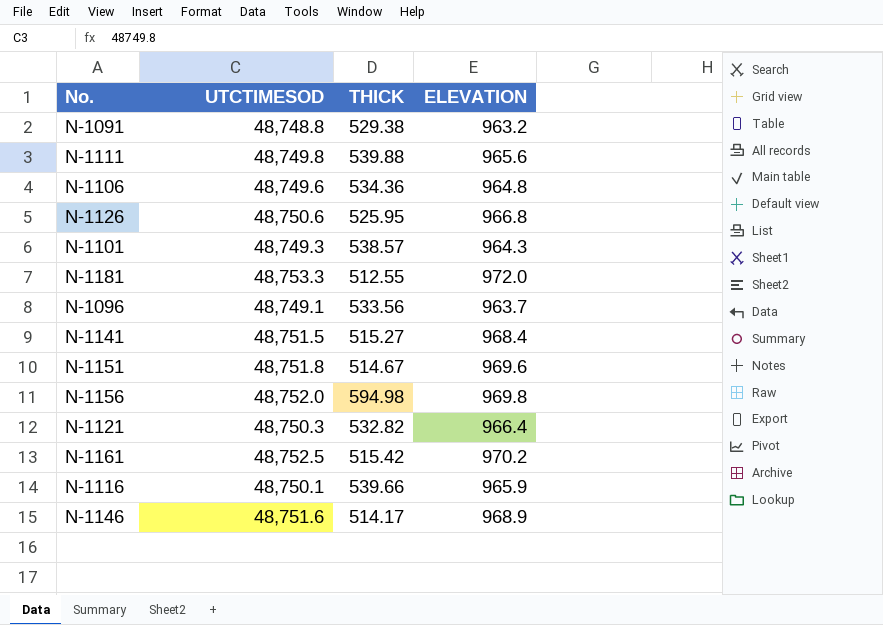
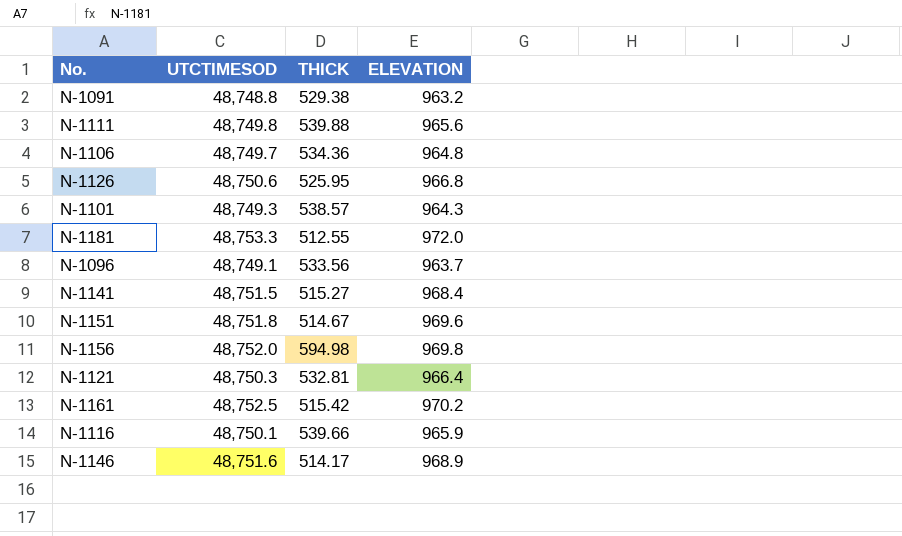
N-1106 | UTCTIMESOD: 48,749.6 -> 48,749.7
N-1121 | THICK: 532.82 -> 532.81

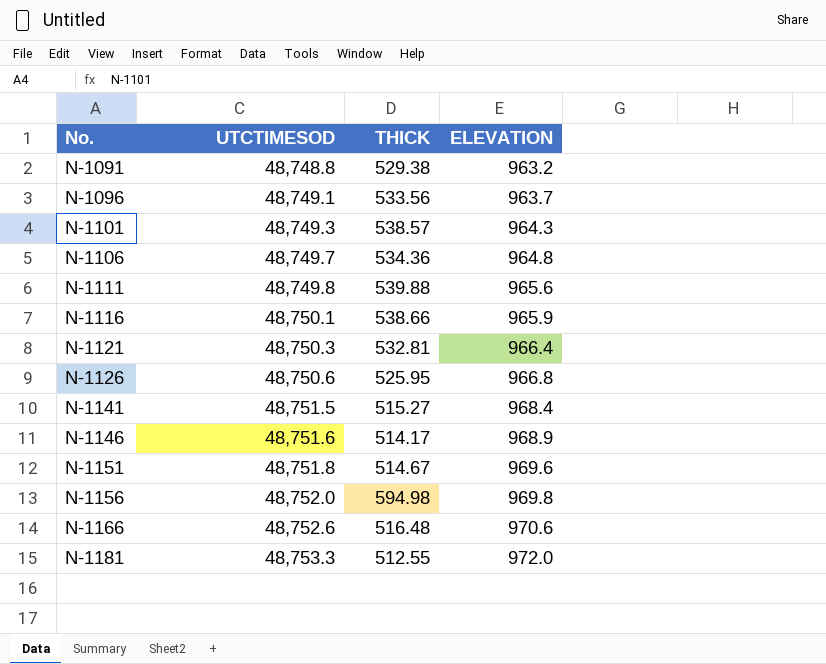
row order: none -> No. ascending
row N-1161: 48,752.5 | 515.42 | 970.2 -> none
N-1116 | THICK: 539.66 -> 538.66
row N-1166: none -> 48,752.6 | 516.48 | 970.6

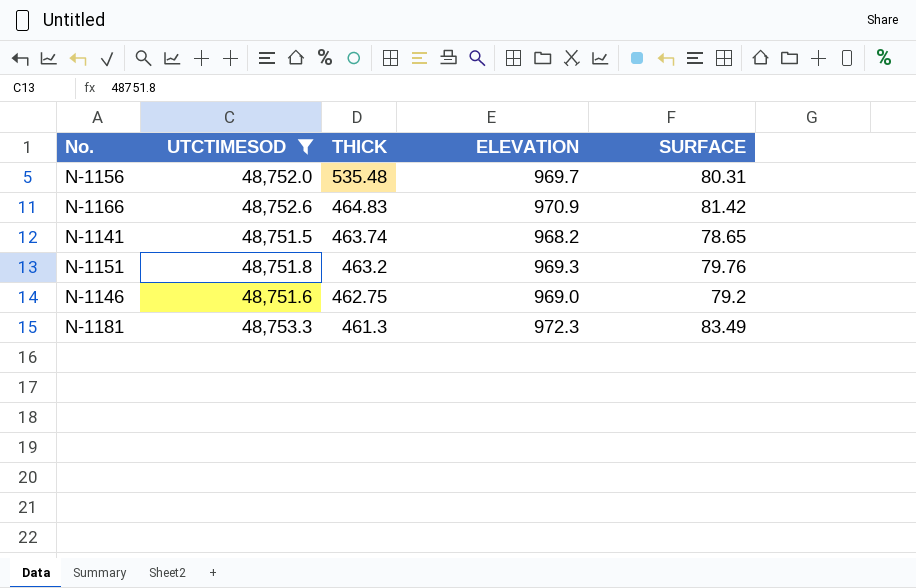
filter: none -> UTCTIMESOD >= 48,751.5
row order: No. ascending -> THICK descending
column SURFACE | position: none -> 5
N-1156 | THICK: 594.98 -> 535.48
N-1156 | ELEVATION: 969.8 -> 969.7
N-1166 | THICK: 516.48 -> 464.83
N-1166 | ELEVATION: 970.6 -> 970.9
N-1141 | THICK: 515.27 -> 463.74
N-1141 | ELEVATION: 968.4 -> 968.2
N-1151 | THICK: 514.67 -> 463.2
N-1151 | ELEVATION: 969.6 -> 969.3
N-1146 | THICK: 514.17 -> 462.75
N-1146 | ELEVATION: 968.9 -> 969.0
N-1181 | THICK: 512.55 -> 461.3
N-1181 | ELEVATION: 972.0 -> 972.3

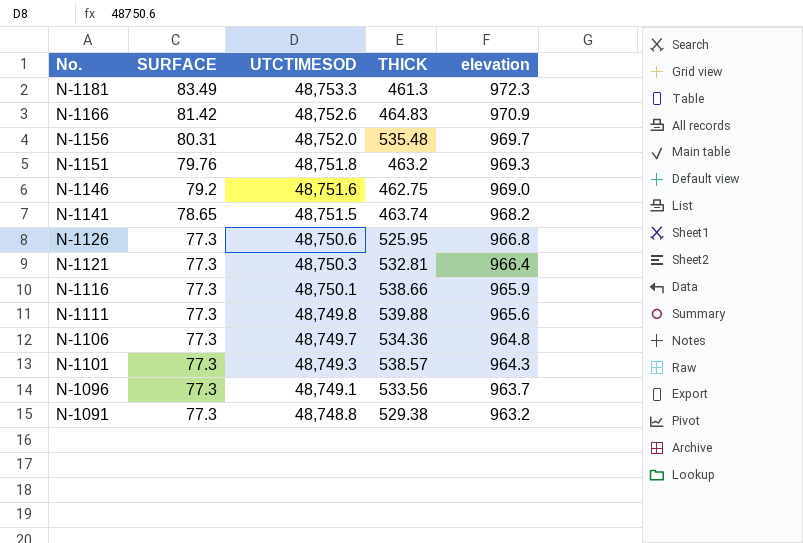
filter: UTCTIMESOD >= 48,751.5 -> none
row order: THICK descending -> No. descending
column SURFACE | position: 5 -> 2
column name: ELEVATION -> elevation

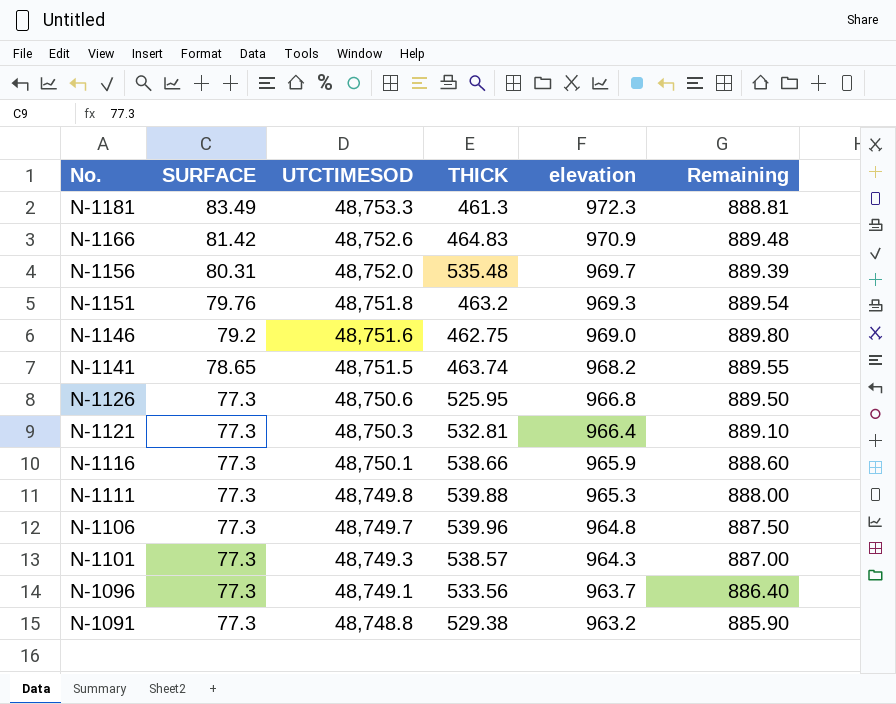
column Remaining | formula: none -> [elevation] - [SURFACE]
N-1111 | elevation: 965.6 -> 965.3
N-1106 | THICK: 534.36 -> 539.96

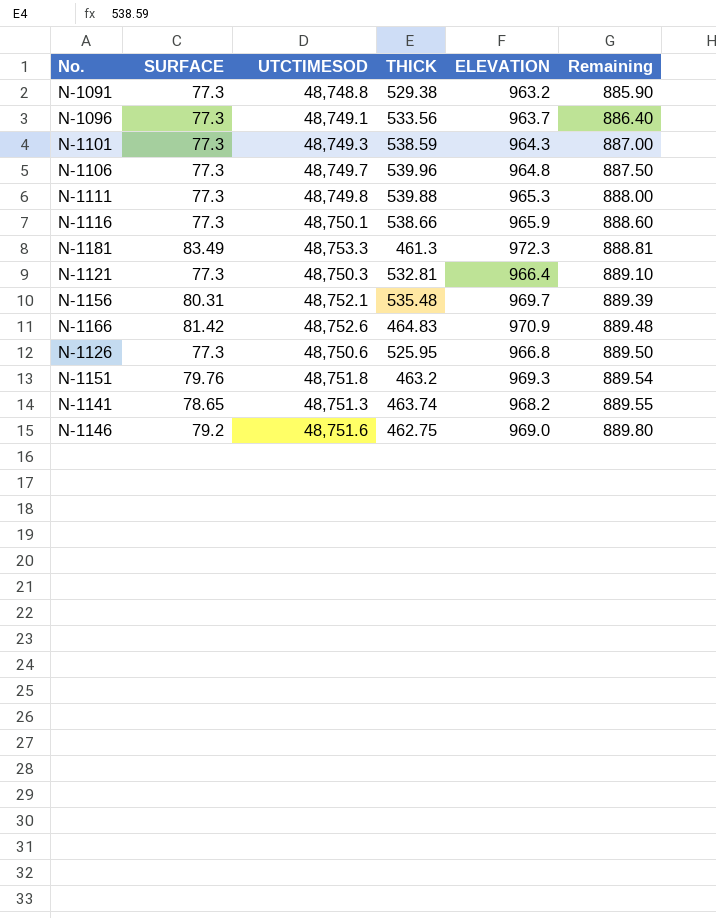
row order: No. descending -> Remaining ascending
column name: elevation -> ELEVATION
N-1101 | THICK: 538.57 -> 538.59
N-1156 | UTCTIMESOD: 48,752.0 -> 48,752.1
N-1141 | UTCTIMESOD: 48,751.5 -> 48,751.3

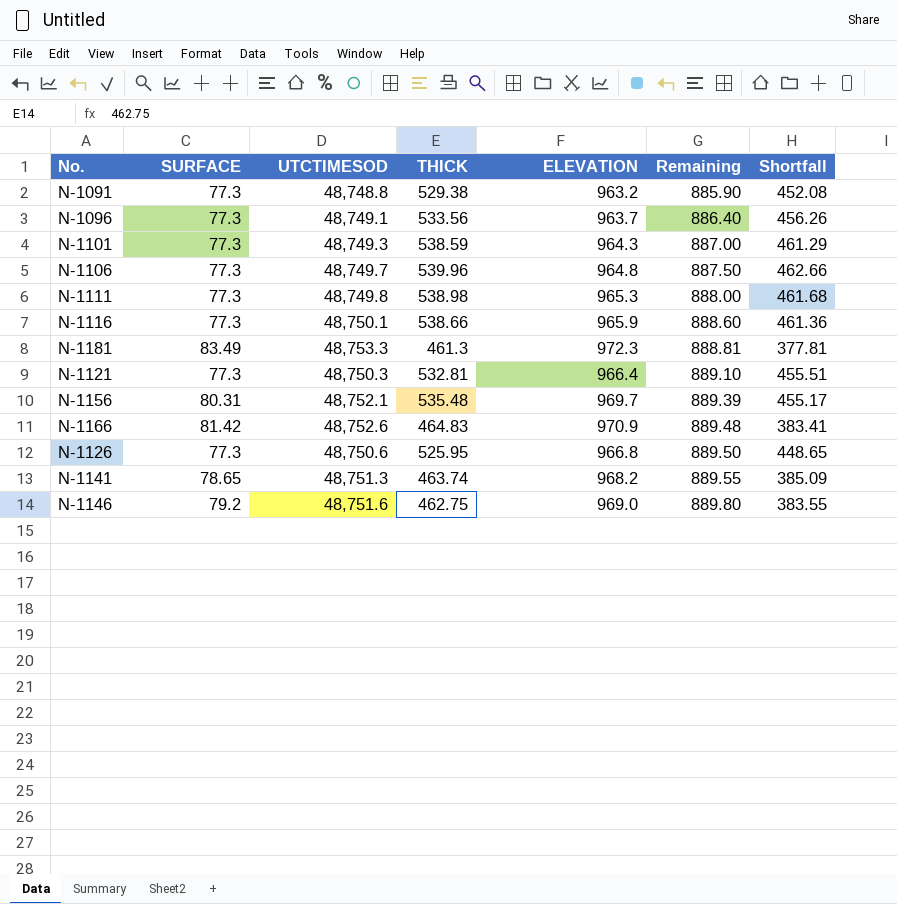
column Shortfall | formula: none -> [THICK] - [SURFACE]
row N-1151: 79.76 | 48,751.8 | 463.2 | 969.3 | 889.54 -> none
N-1111 | THICK: 539.88 -> 538.98

